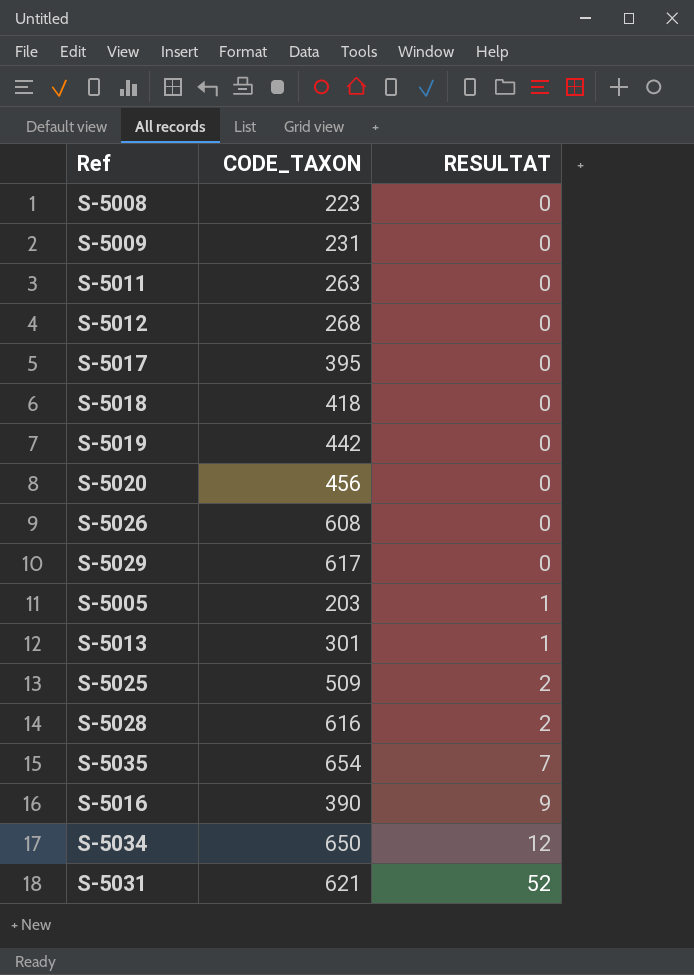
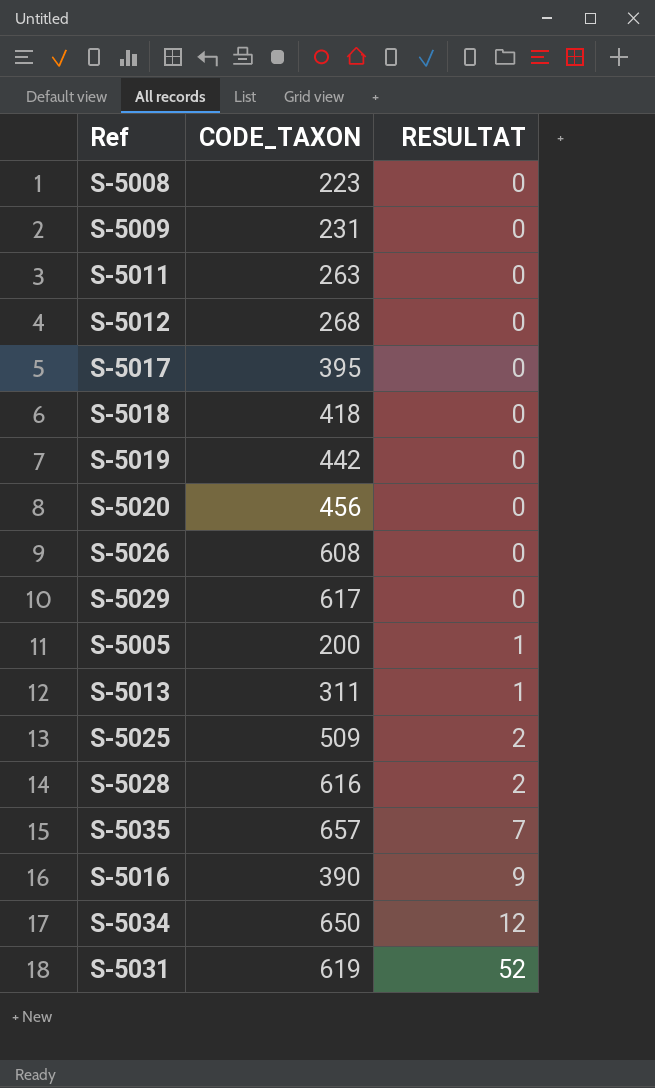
S-5005 | CODE_TAXON: 203 -> 200
S-5013 | CODE_TAXON: 301 -> 311
S-5035 | CODE_TAXON: 654 -> 657
S-5031 | CODE_TAXON: 621 -> 619

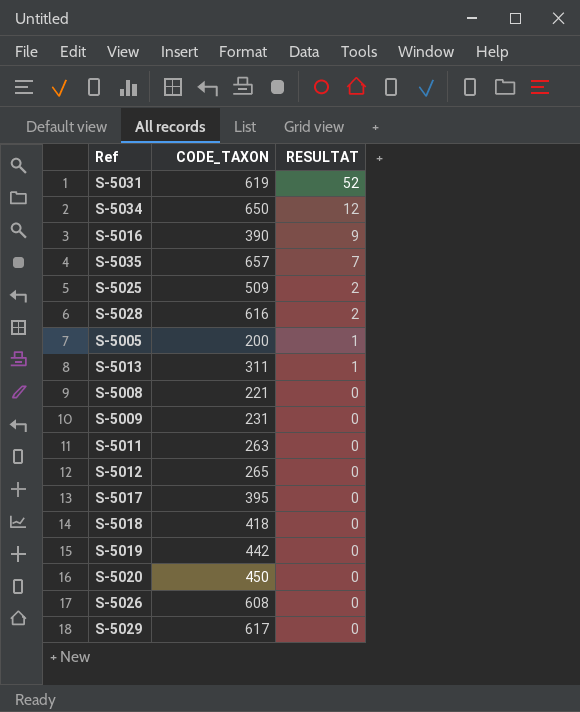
row order: RESULTAT ascending -> RESULTAT descending
S-5008 | CODE_TAXON: 223 -> 221
S-5012 | CODE_TAXON: 268 -> 265
S-5020 | CODE_TAXON: 456 -> 450

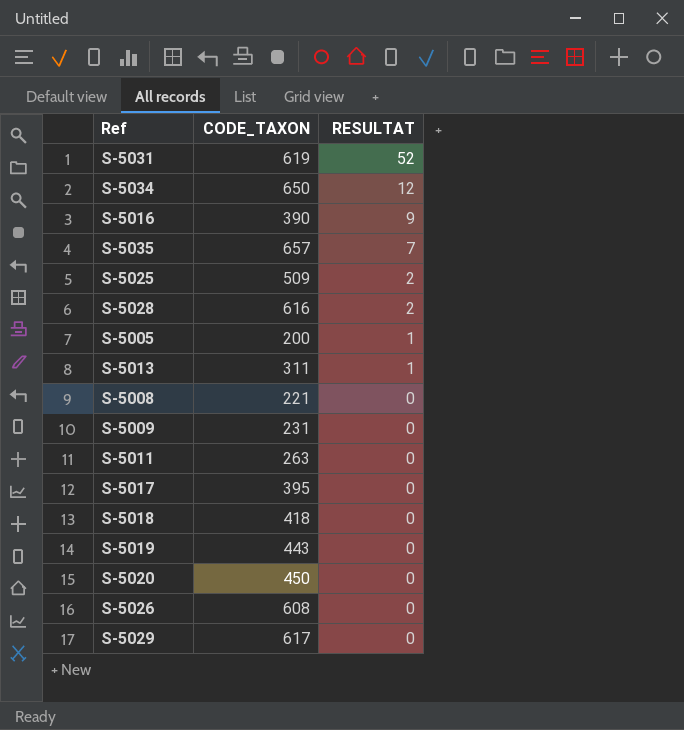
row S-5012: 265 | 0 -> none
S-5019 | CODE_TAXON: 442 -> 443

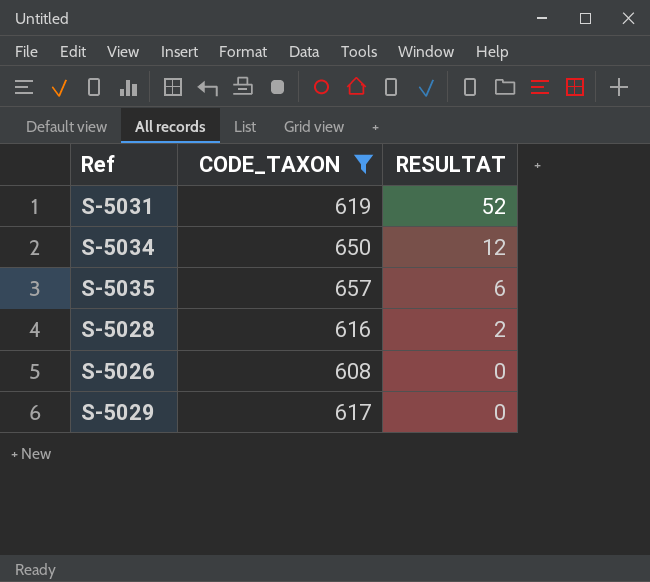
filter: none -> CODE_TAXON >= 608
S-5035 | RESULTAT: 7 -> 6

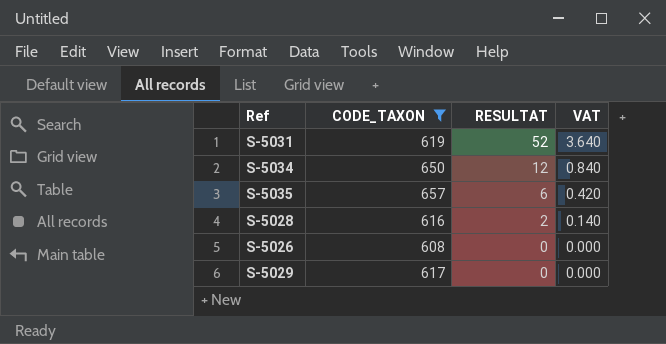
column VAT | formula: none -> [RESULTAT] * 0.07

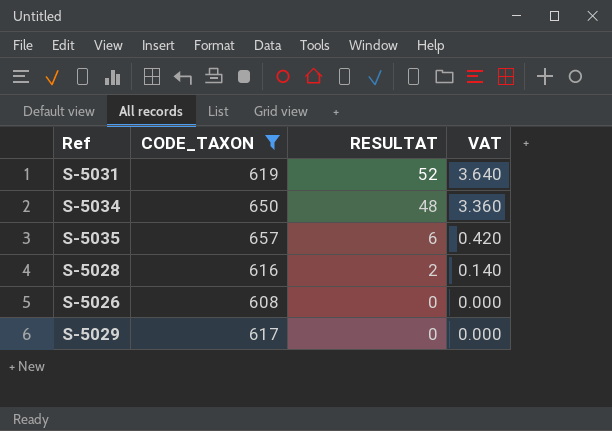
S-5034 | RESULTAT: 12 -> 48
S-5034 | VAT: 0.840 -> 3.360

